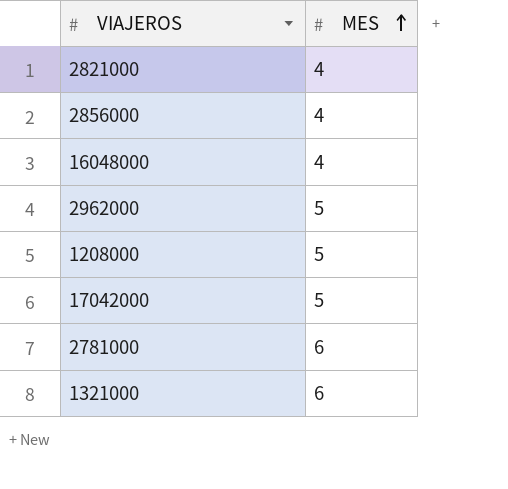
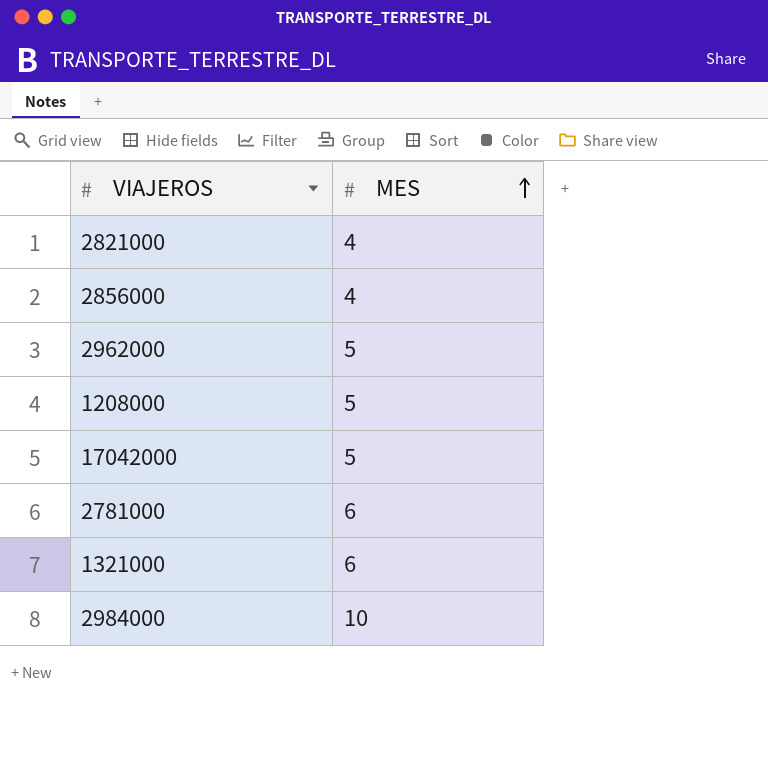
row 16048000: 4 -> none
row 2984000: none -> 10

